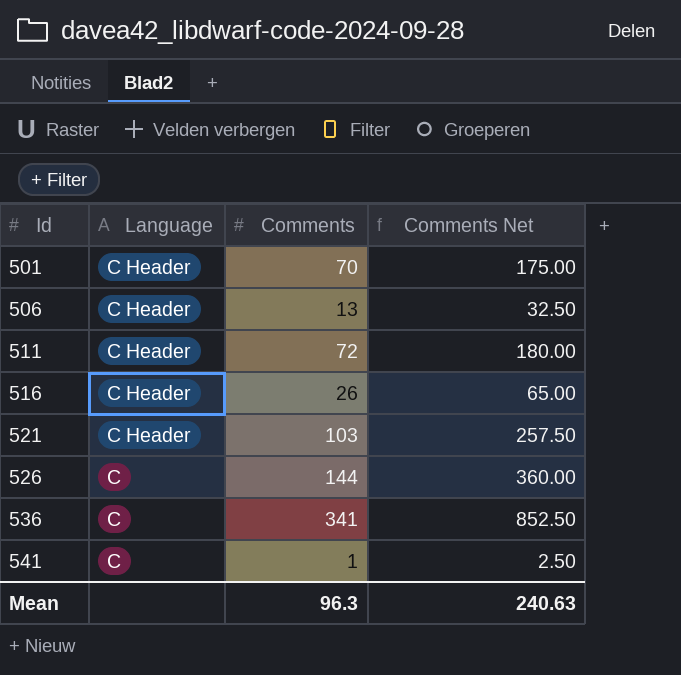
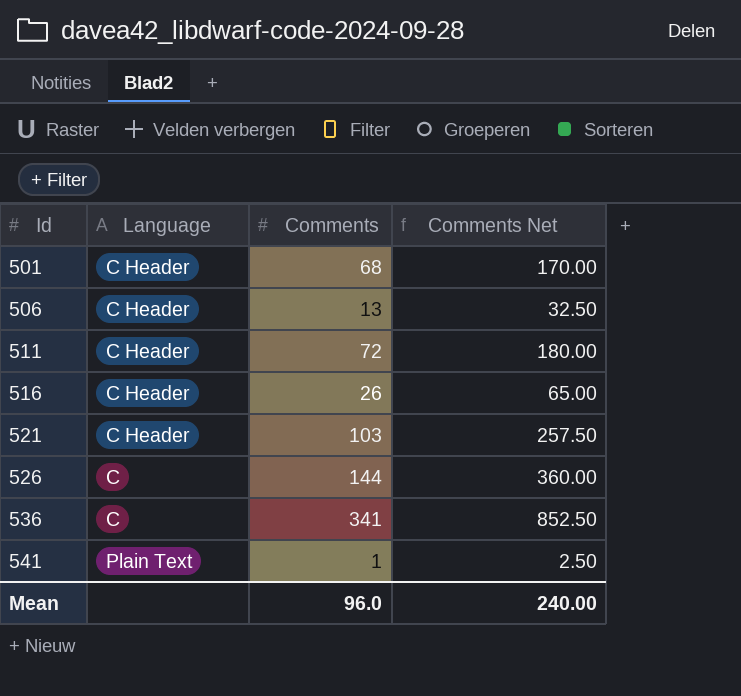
501 | Comments: 70 -> 68
501 | Comments Net: 175.00 -> 170.00
541 | Language: C -> Plain Text
Mean | Comments: 96.3 -> 96.0
Mean | Comments Net: 240.63 -> 240.00

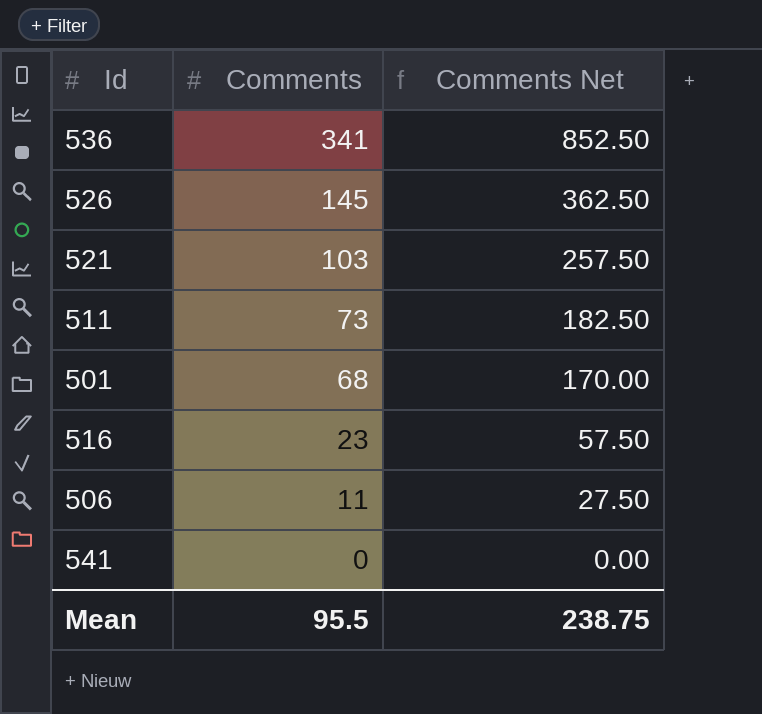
row order: Id ascending -> Comments descending
column Language | position: 2 -> none
526 | Comments: 144 -> 145
526 | Comments Net: 360.00 -> 362.50
511 | Comments: 72 -> 73
511 | Comments Net: 180.00 -> 182.50
516 | Comments: 26 -> 23
516 | Comments Net: 65.00 -> 57.50
506 | Comments: 13 -> 11
506 | Comments Net: 32.50 -> 27.50
541 | Comments: 1 -> 0
541 | Comments Net: 2.50 -> 0.00
Mean | Comments: 96.0 -> 95.5
Mean | Comments Net: 240.00 -> 238.75

